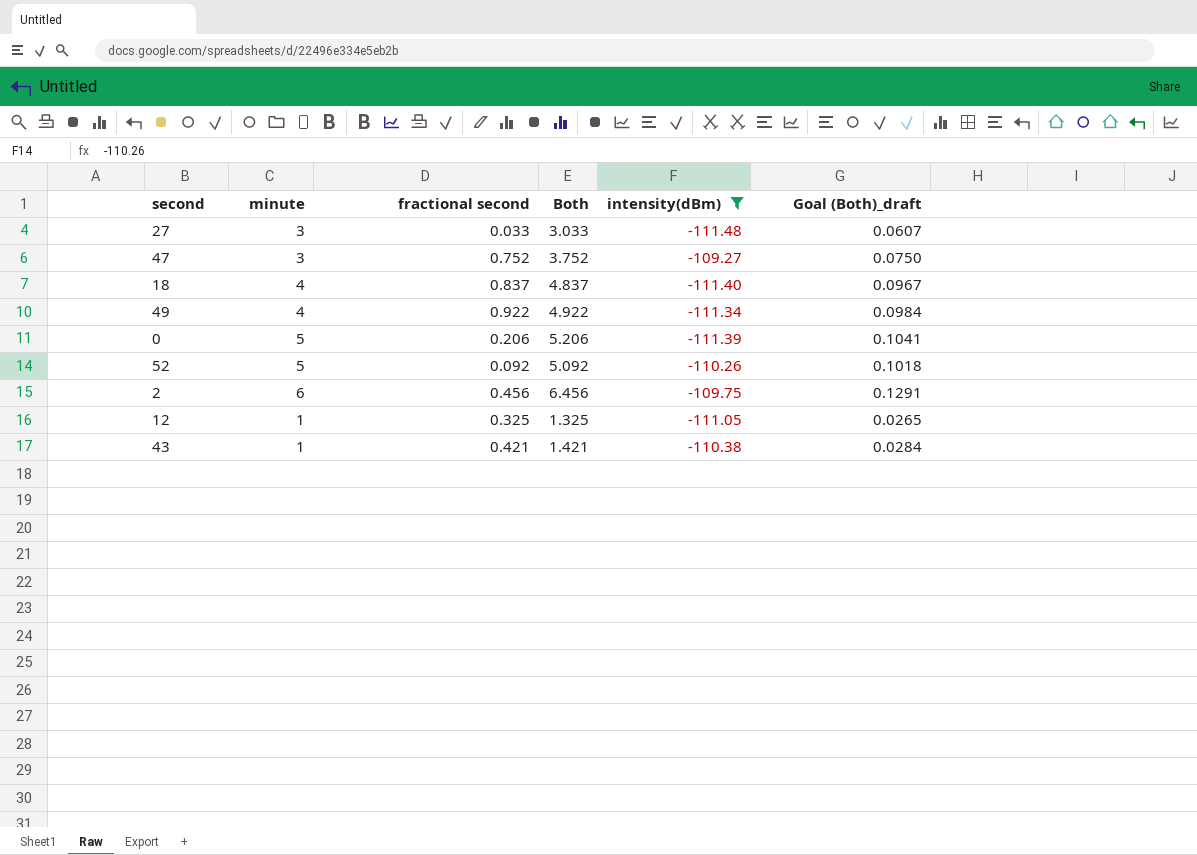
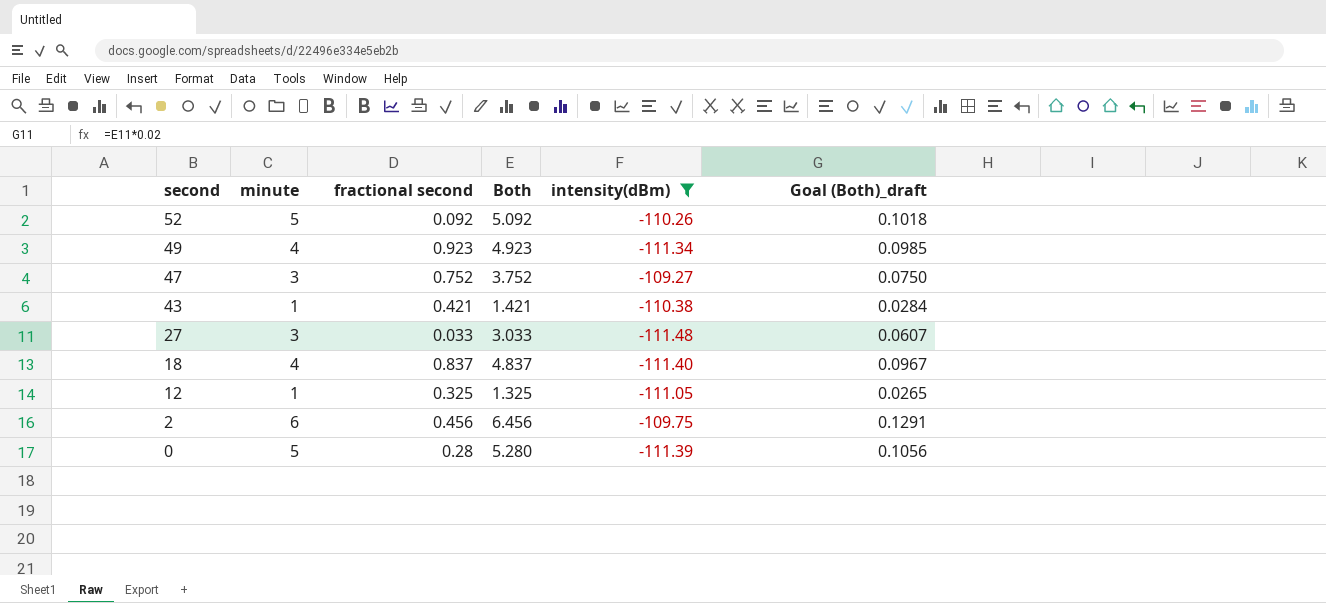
row order: none -> second descending
49 | fractional second: 0.922 -> 0.923
49 | Both: 4.922 -> 4.923
49 | Goal (Both)_draft: 0.0984 -> 0.0985
0 | fractional second: 0.206 -> 0.28
0 | Both: 5.206 -> 5.280
0 | Goal (Both)_draft: 0.1041 -> 0.1056

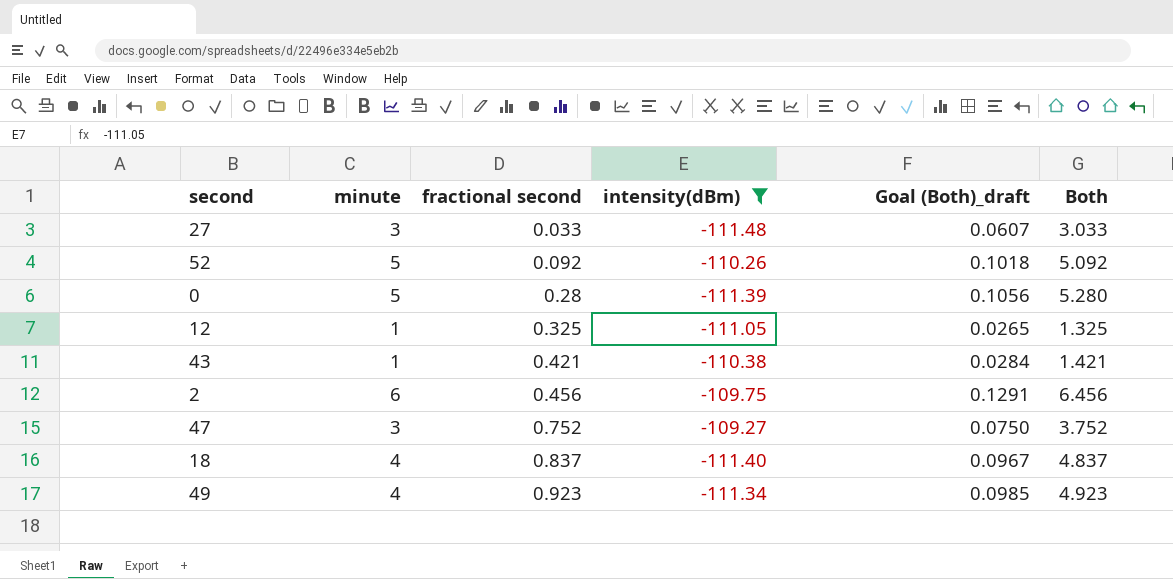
row order: second descending -> fractional second ascending
column Both | position: 4 -> 6

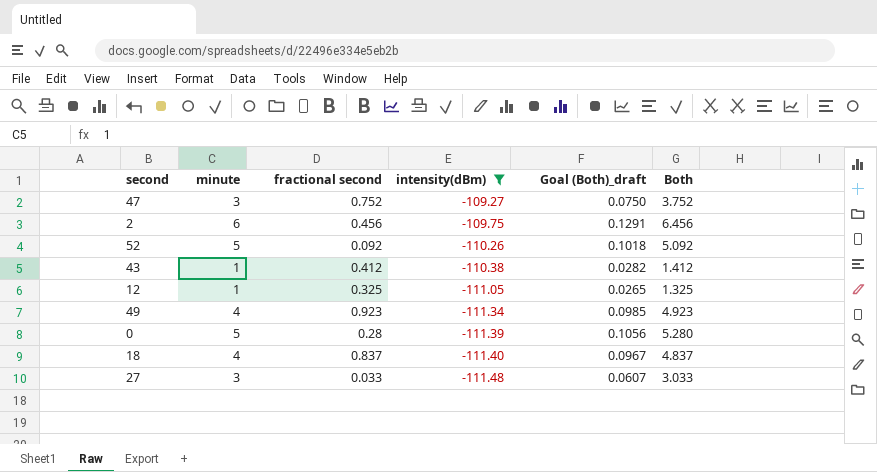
row order: fractional second ascending -> intensity(dBm) descending
43 | fractional second: 0.421 -> 0.412
43 | Goal (Both)_draft: 0.0284 -> 0.0282
43 | Both: 1.421 -> 1.412

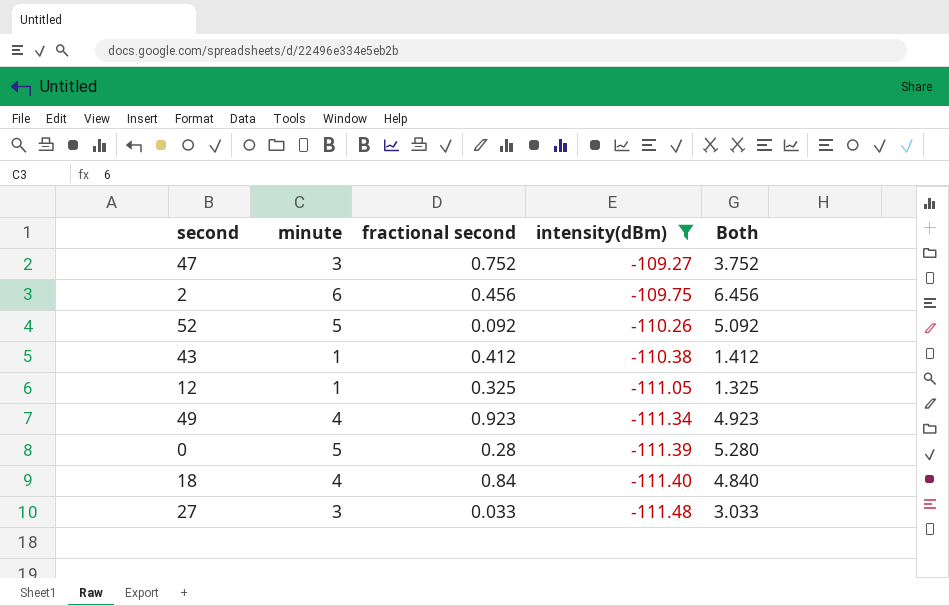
column Goal (Both)_draft | formula: [Both] * 0.02 -> none
18 | fractional second: 0.837 -> 0.84
18 | Both: 4.837 -> 4.840

